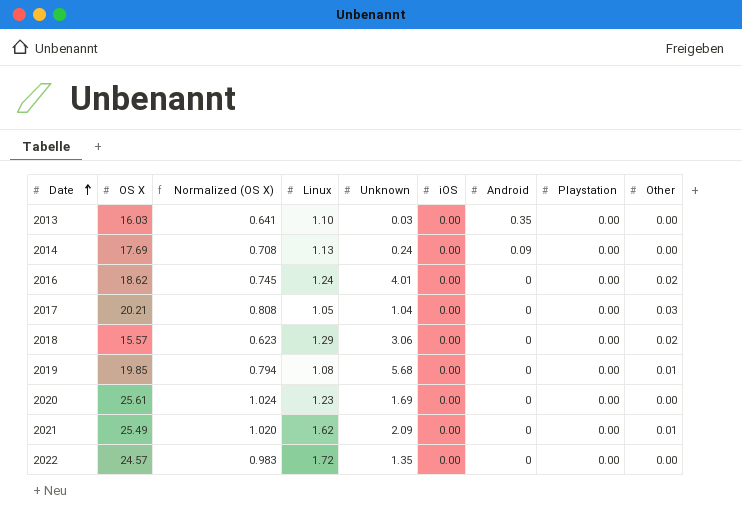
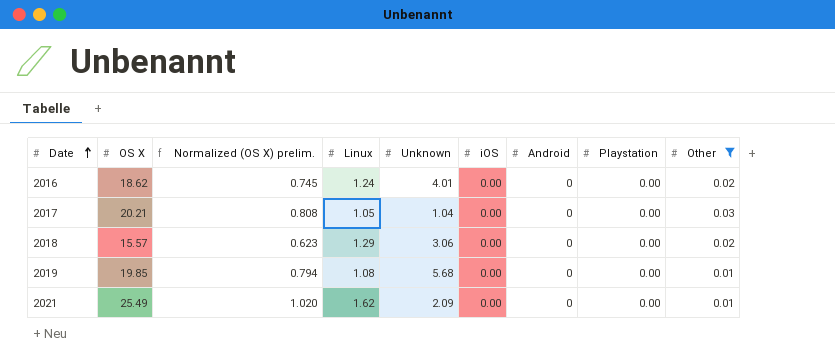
filter: none -> Other != 0.00
column name: Normalized (OS X) -> Normalized (OS X) prelim.

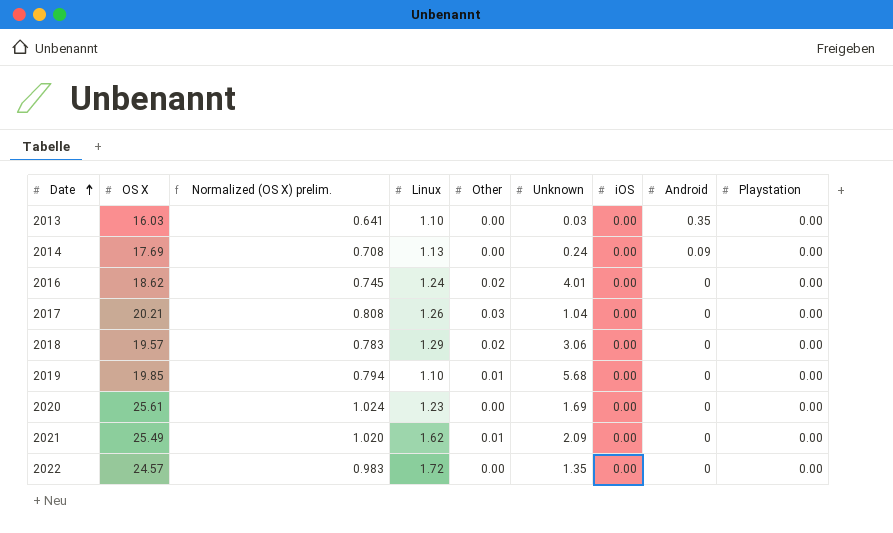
filter: Other != 0.00 -> none
column Other | position: 9 -> 5
2017 | Linux: 1.05 -> 1.26
2018 | OS X: 15.57 -> 19.57
2018 | Normalized (OS X) prelim.: 0.623 -> 0.783
2019 | Linux: 1.08 -> 1.10

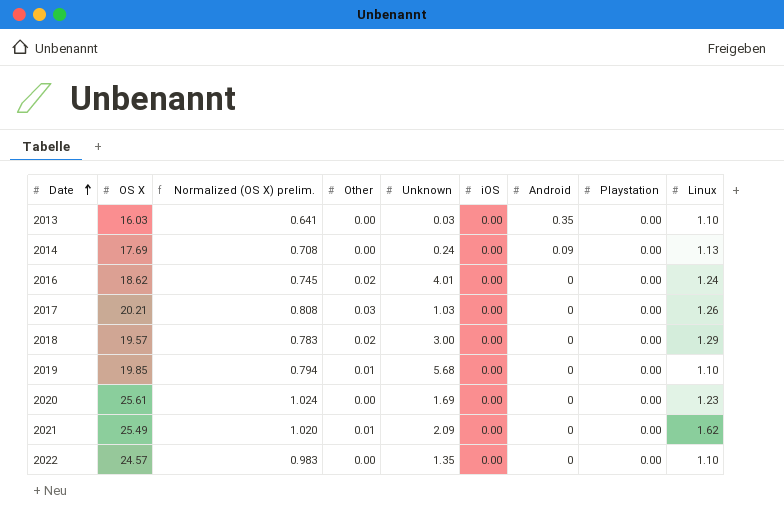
column Linux | position: 4 -> 9
2017 | Unknown: 1.04 -> 1.03
2018 | Unknown: 3.06 -> 3.00
2022 | Linux: 1.72 -> 1.10

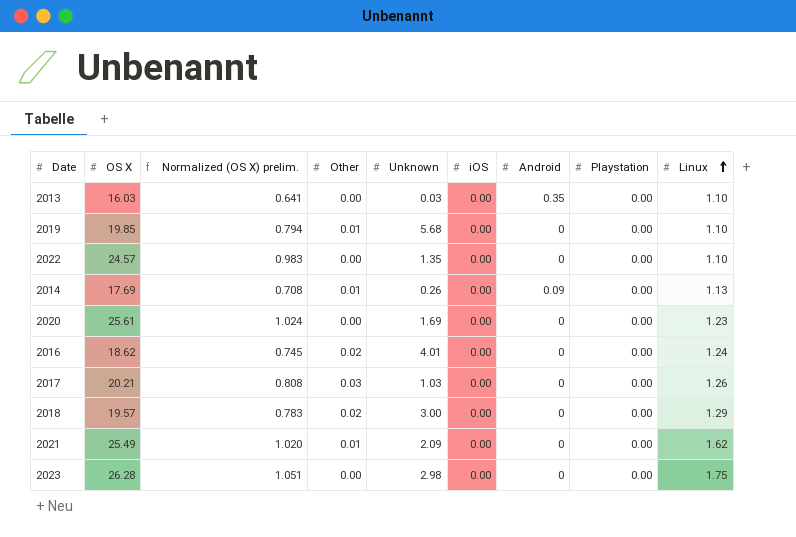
row order: Date ascending -> Linux ascending
2014 | Other: 0.00 -> 0.01
2014 | Unknown: 0.24 -> 0.26
row 2023: none -> 26.28 | 1.051 | 0.00 | 2.98 | 0.00 | 0 | 0.00 | 1.75

